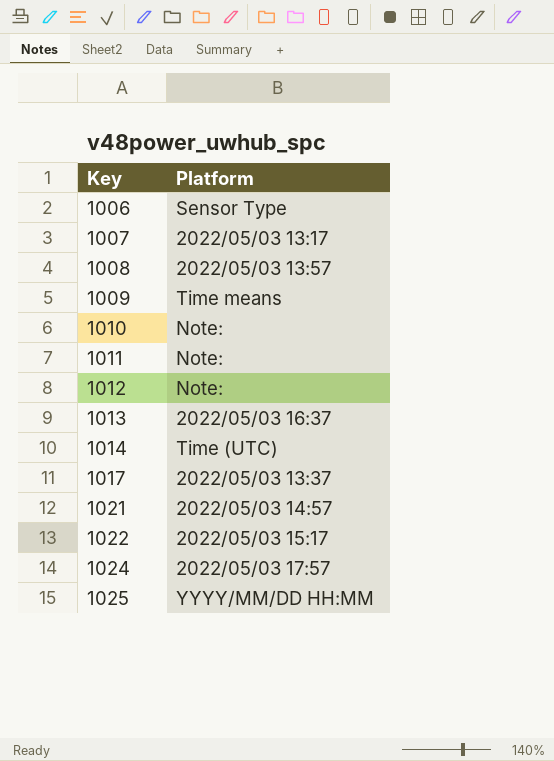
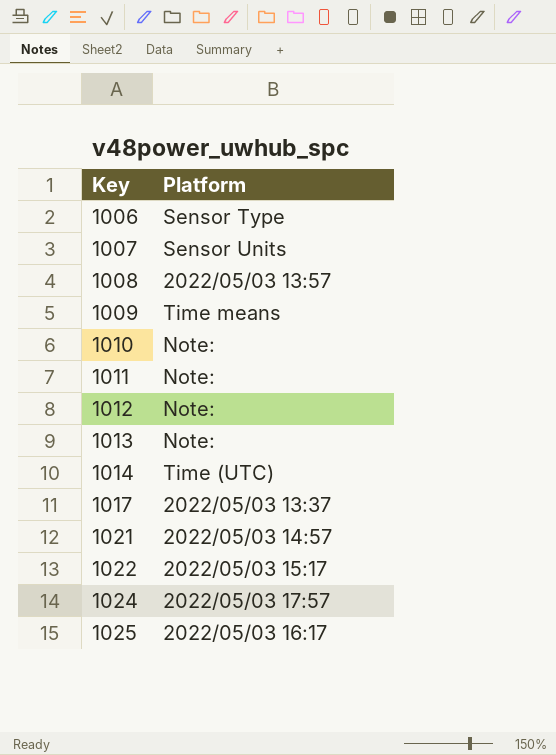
1007 | Platform: 2022/05/03 13:17 -> Sensor Units
1013 | Platform: 2022/05/03 16:37 -> Note:
1025 | Platform: YYYY/MM/DD HH:MM -> 2022/05/03 16:17

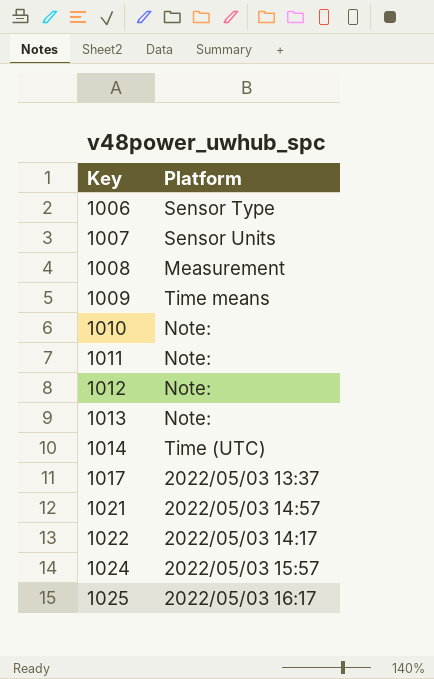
1008 | Platform: 2022/05/03 13:57 -> Measurement
1022 | Platform: 2022/05/03 15:17 -> 2022/05/03 14:17
1024 | Platform: 2022/05/03 17:57 -> 2022/05/03 15:57

